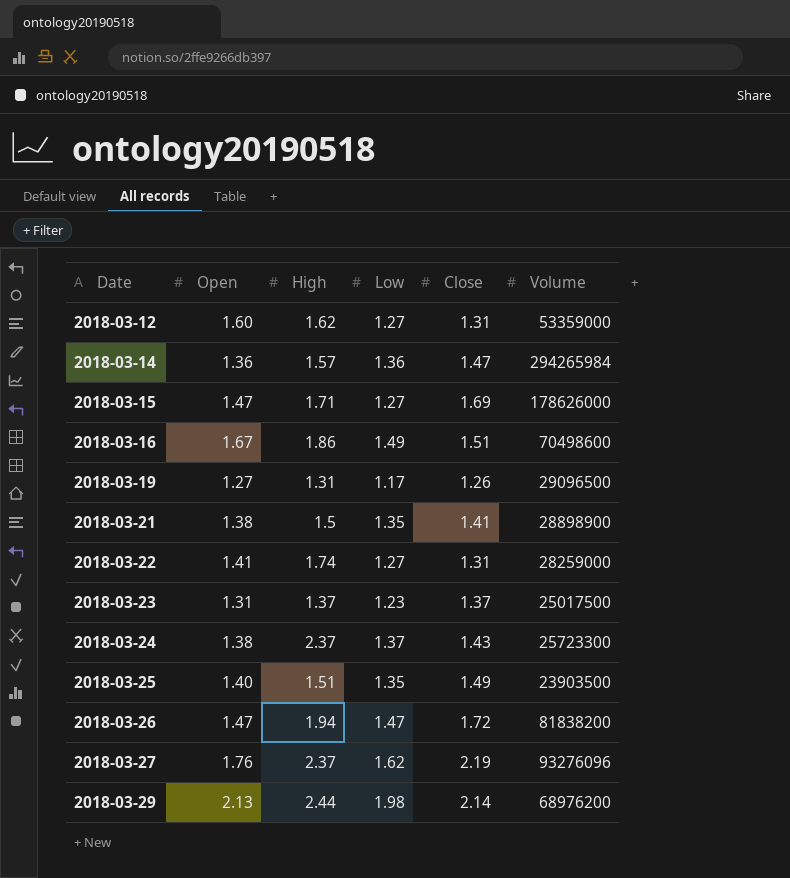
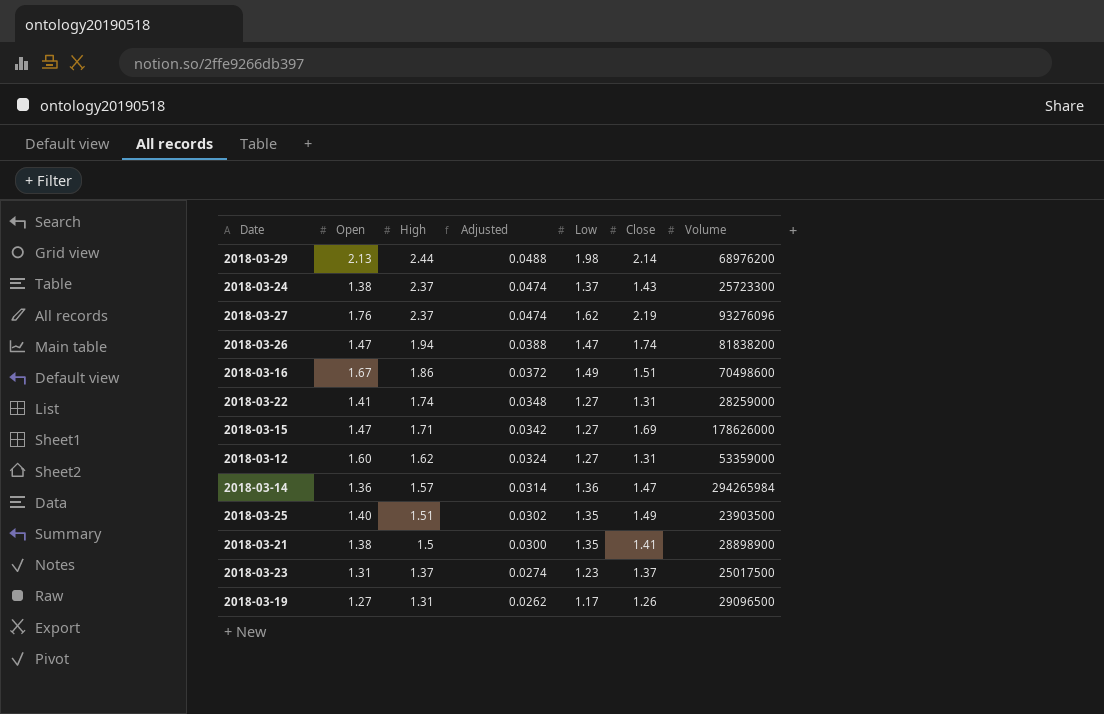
row order: Date ascending -> High descending
column Adjusted | formula: none -> [High] * 0.02
2018-03-26 | Close: 1.72 -> 1.74

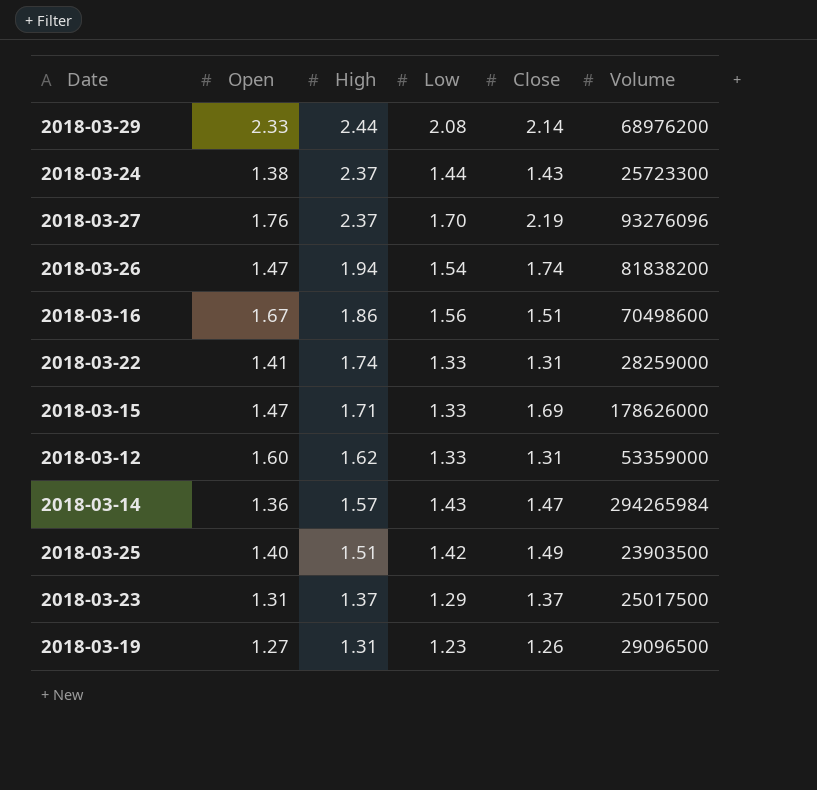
column Adjusted | formula: [High] * 0.02 -> none
row 2018-03-21: 1.38 | 1.5 | 0.0300 | 1.35 | 1.41 | 28898900 -> none
2018-03-29 | Open: 2.13 -> 2.33
2018-03-29 | Low: 1.98 -> 2.08
2018-03-24 | Low: 1.37 -> 1.44
2018-03-27 | Low: 1.62 -> 1.70
2018-03-26 | Low: 1.47 -> 1.54
2018-03-16 | Low: 1.49 -> 1.56
2018-03-22 | Low: 1.27 -> 1.33
2018-03-15 | Low: 1.27 -> 1.33
2018-03-12 | Low: 1.27 -> 1.33
2018-03-14 | Low: 1.36 -> 1.43
2018-03-25 | Low: 1.35 -> 1.42
2018-03-23 | Low: 1.23 -> 1.29
2018-03-19 | Low: 1.17 -> 1.23

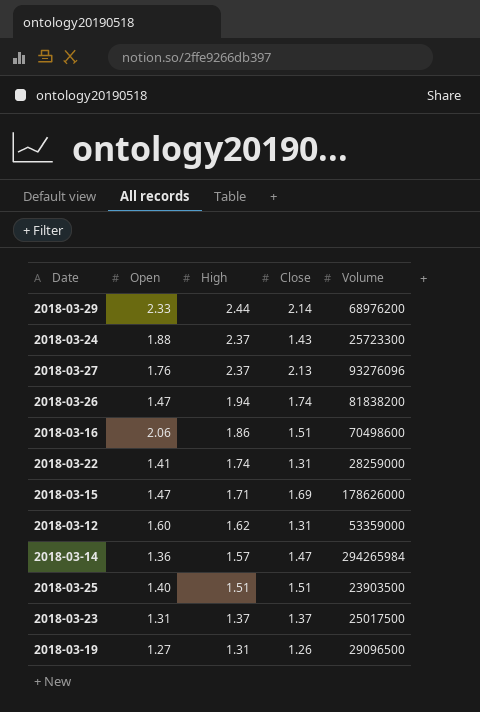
column Low | position: 4 -> none
2018-03-24 | Open: 1.38 -> 1.88
2018-03-27 | Close: 2.19 -> 2.13
2018-03-16 | Open: 1.67 -> 2.06
2018-03-25 | Close: 1.49 -> 1.51

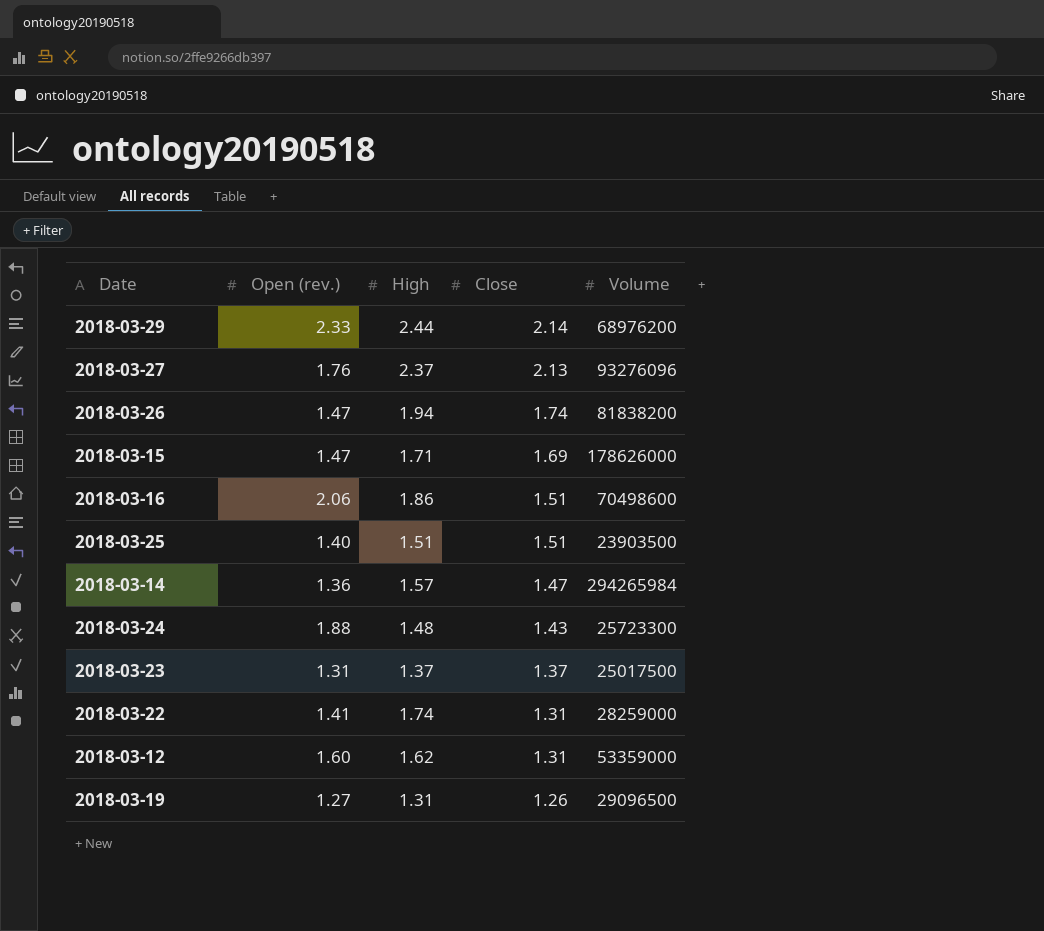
row order: High descending -> Close descending
column name: Open -> Open (rev.)
2018-03-24 | High: 2.37 -> 1.48

